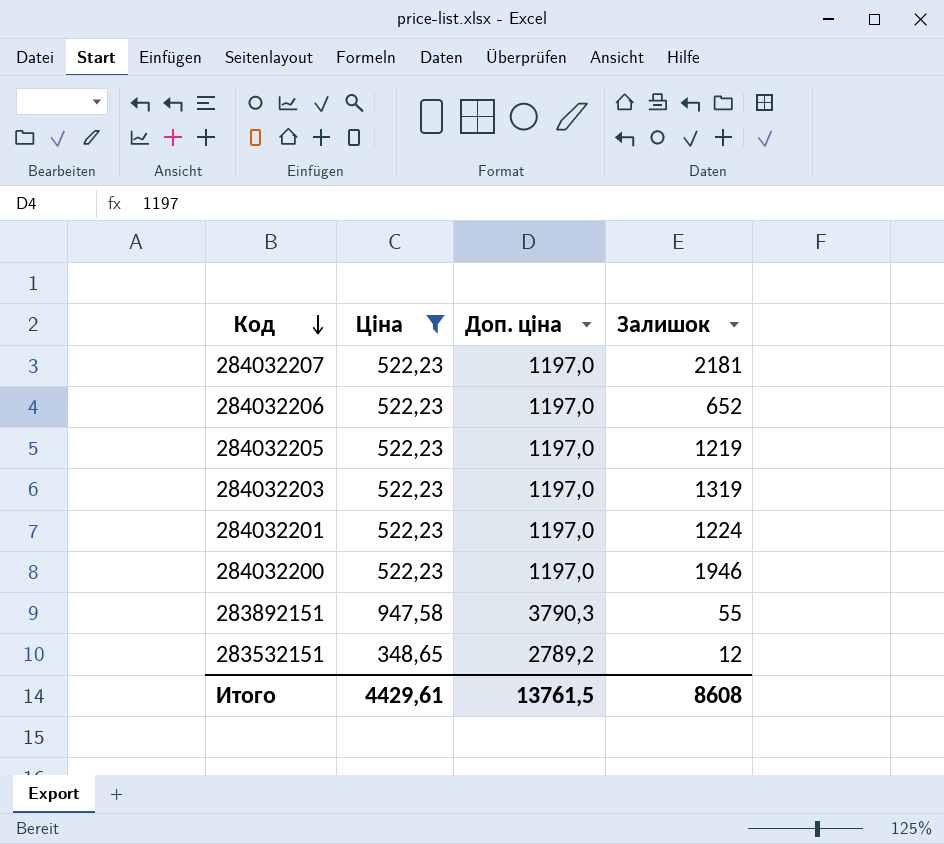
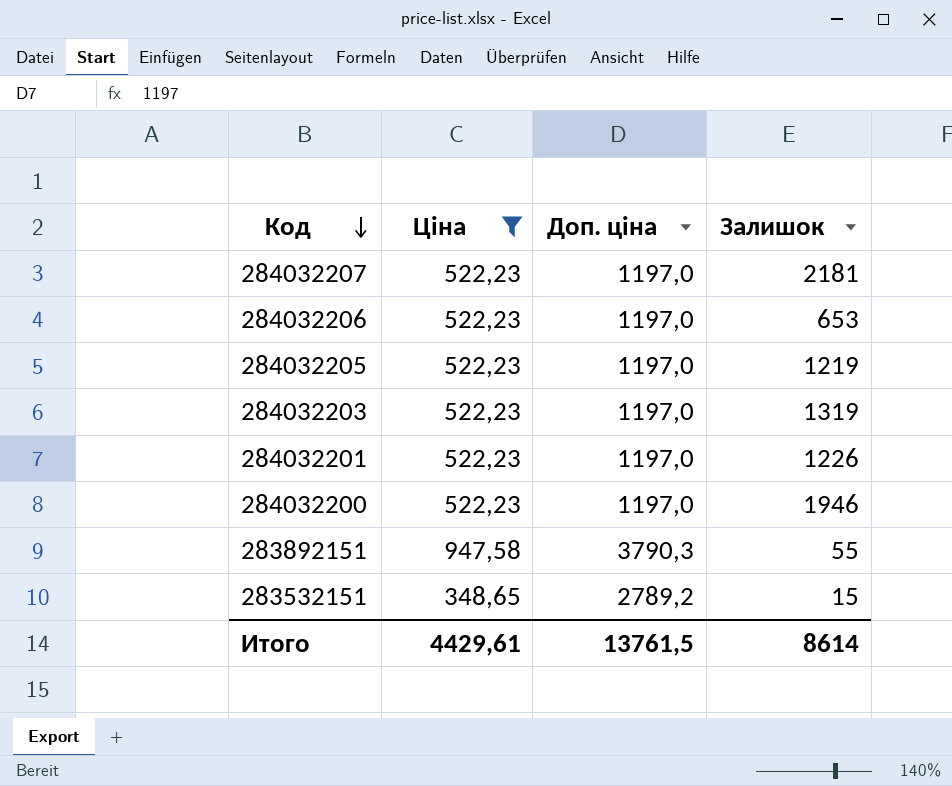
284032206 | Залишок: 652 -> 653
284032201 | Залишок: 1224 -> 1226
283532151 | Залишок: 12 -> 15
Итого | Залишок: 8608 -> 8614

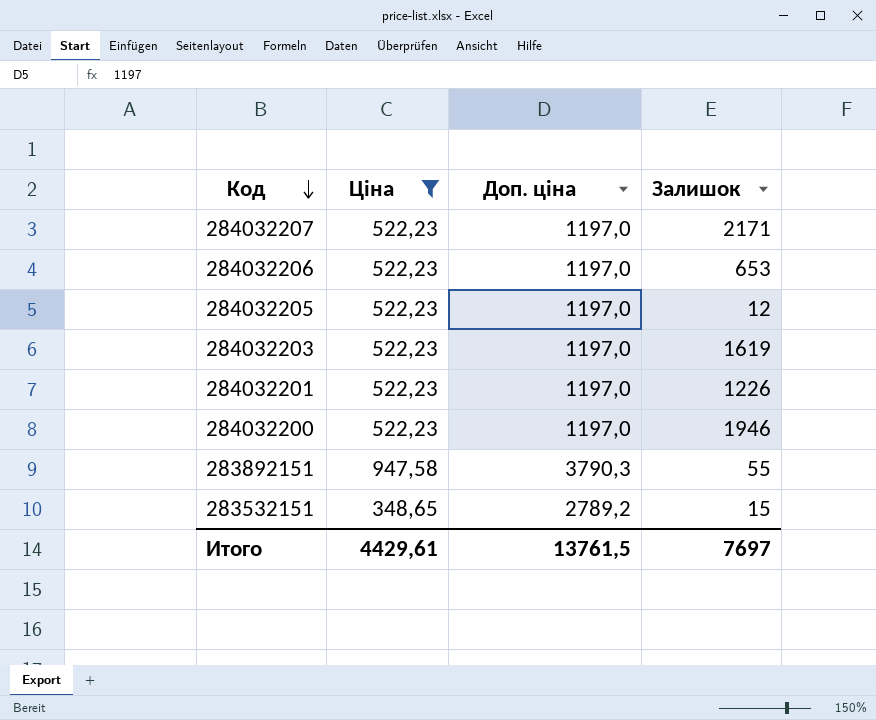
284032207 | Залишок: 2181 -> 2171
284032205 | Залишок: 1219 -> 12
284032203 | Залишок: 1319 -> 1619
Итого | Залишок: 8614 -> 7697

